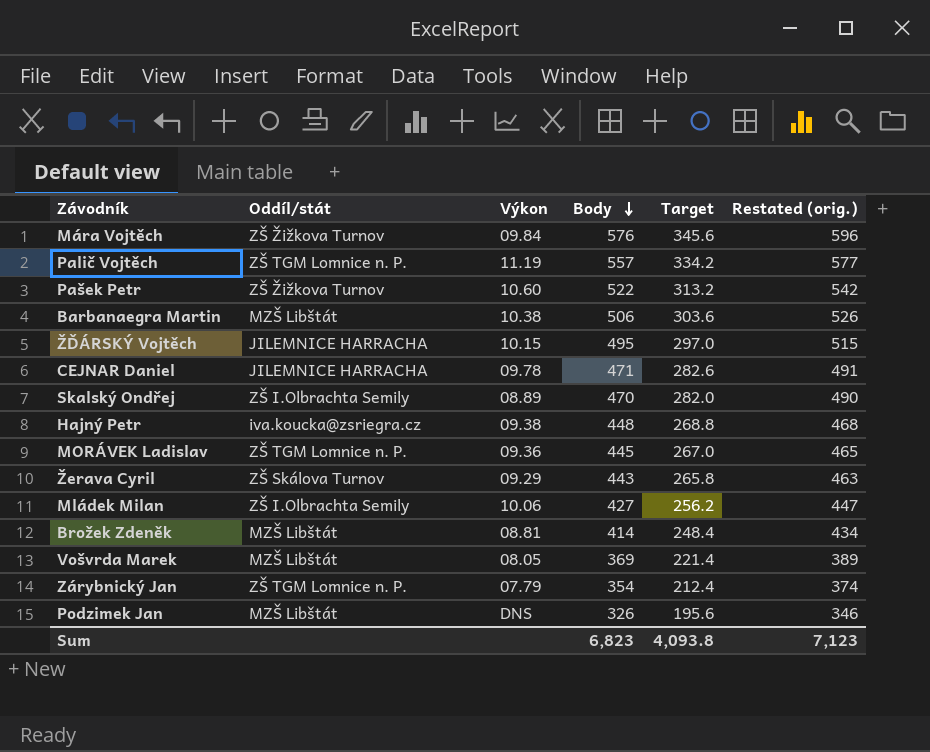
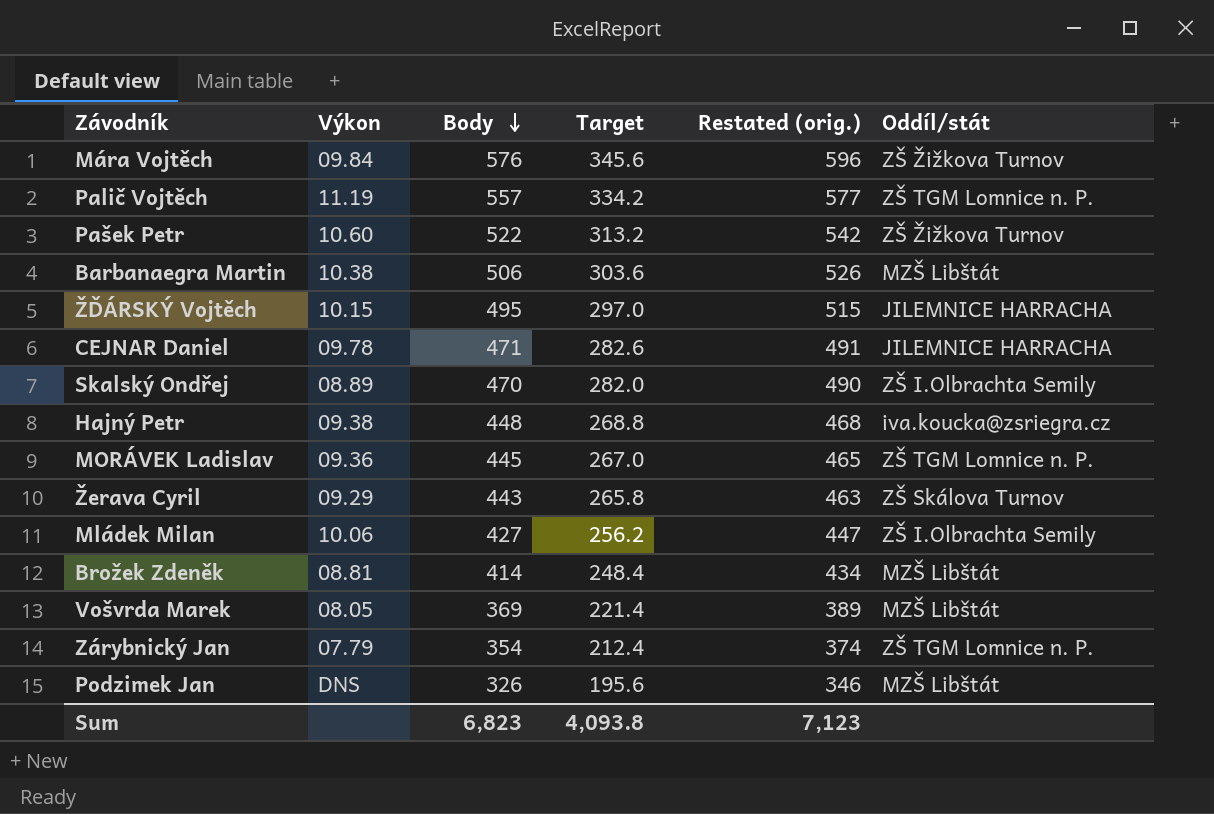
column Oddíl/stát | position: 2 -> 6

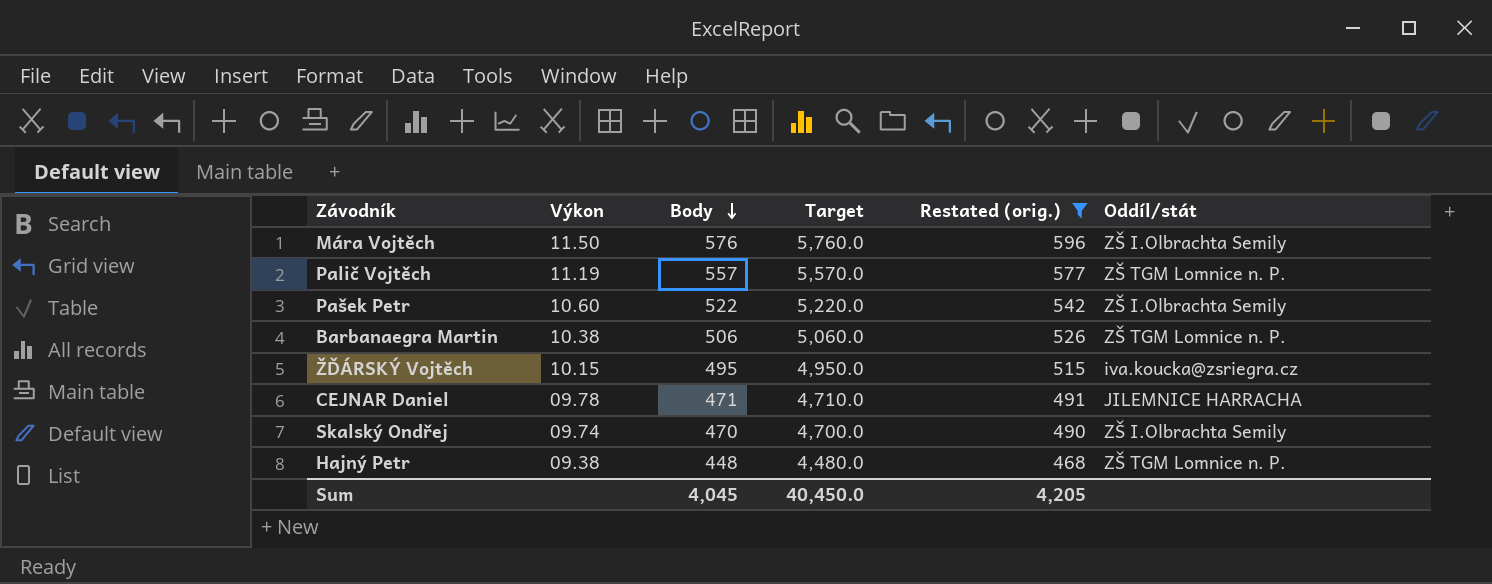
filter: none -> Restated (orig.) >= 468
column Target | formula: [Body] * 0.6 -> [Body] * 10
Mára Vojtěch | Výkon: 09.84 -> 11.50
Mára Vojtěch | Oddíl/stát: ZŠ Žižkova Turnov -> ZŠ I.Olbrachta Semily
Pašek Petr | Oddíl/stát: ZŠ Žižkova Turnov -> ZŠ I.Olbrachta Semily
Barbanaegra Martin | Oddíl/stát: MZŠ Libštát -> ZŠ TGM Lomnice n. P.
ŽĎÁRSKÝ Vojtěch | Oddíl/stát: JILEMNICE HARRACHA -> iva.koucka@zsriegra.cz
Skalský Ondřej | Výkon: 08.89 -> 09.74
Hajný Petr | Oddíl/stát: iva.koucka@zsriegra.cz -> ZŠ TGM Lomnice n. P.
Sum | Body: 6,823 -> 4,045
Sum | Target: 4,093.8 -> 40,450.0
Sum | Restated (orig.): 7,123 -> 4,205

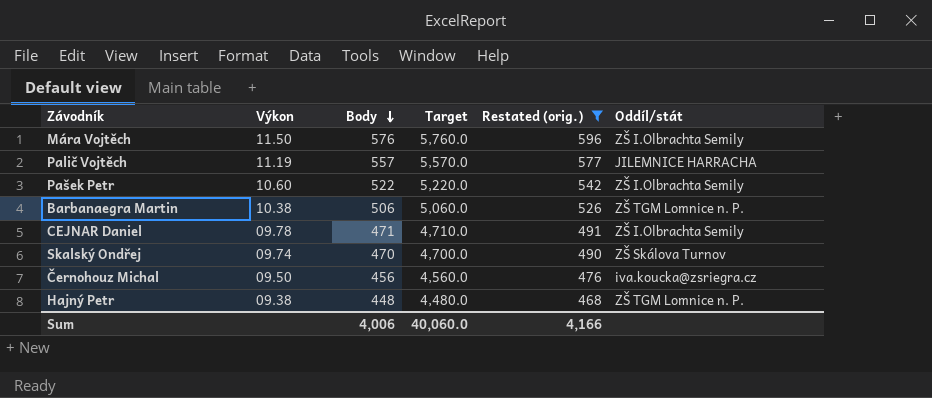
row ŽĎÁRSKÝ Vojtěch: 10.15 | 495 | 4,950.0 | 515 | iva.koucka@zsriegra.cz -> none
Palič Vojtěch | Oddíl/stát: ZŠ TGM Lomnice n. P. -> JILEMNICE HARRACHA
CEJNAR Daniel | Oddíl/stát: JILEMNICE HARRACHA -> ZŠ I.Olbrachta Semily
Skalský Ondřej | Oddíl/stát: ZŠ I.Olbrachta Semily -> ZŠ Skálova Turnov
row Černohouz Michal: none -> 09.50 | 456 | 4,560.0 | 476 | iva.koucka@zsriegra.cz
Sum | Body: 4,045 -> 4,006
Sum | Target: 40,450.0 -> 40,060.0
Sum | Restated (orig.): 4,205 -> 4,166

